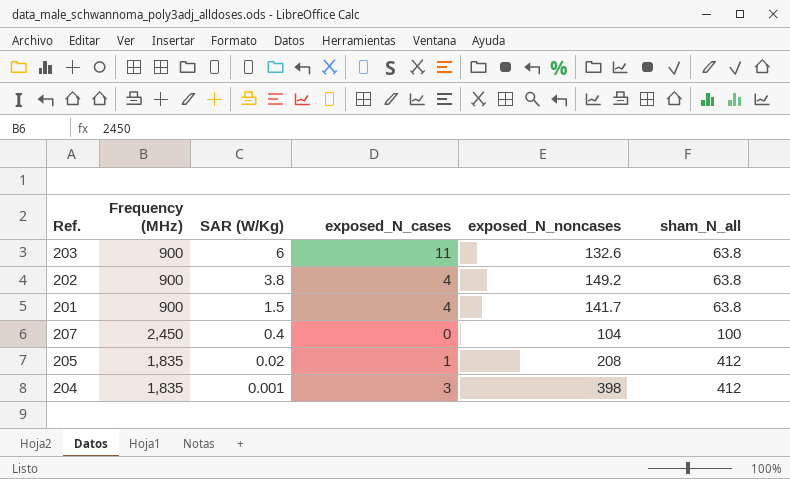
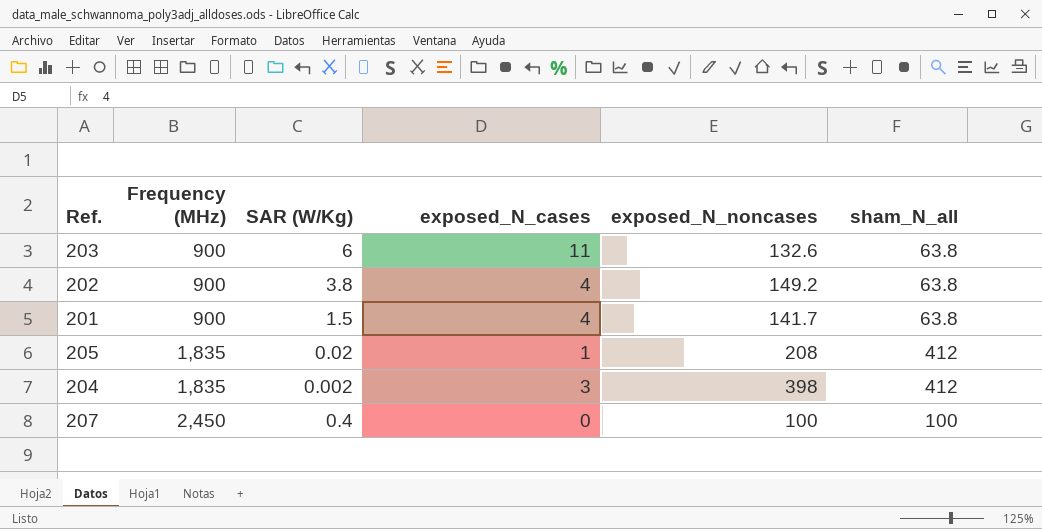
row order: SAR (W/Kg) descending -> Frequency (MHz) ascending
204 | SAR (W/Kg): 0.001 -> 0.002
207 | exposed_N_noncases: 104 -> 100

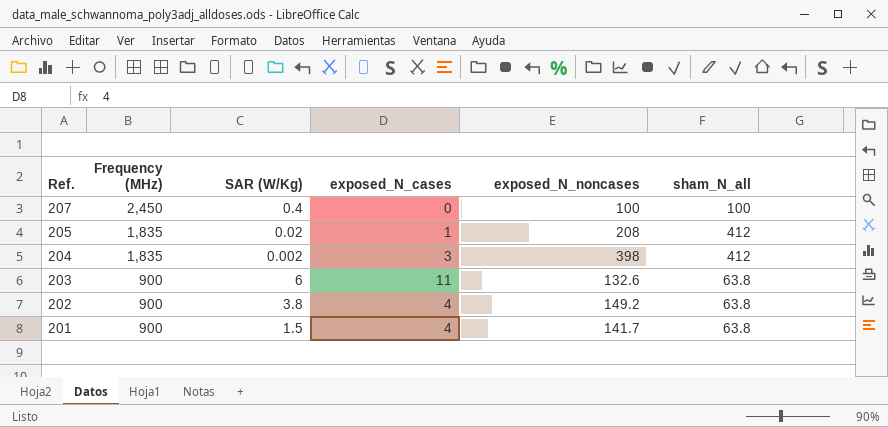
row order: Frequency (MHz) ascending -> Ref. descending

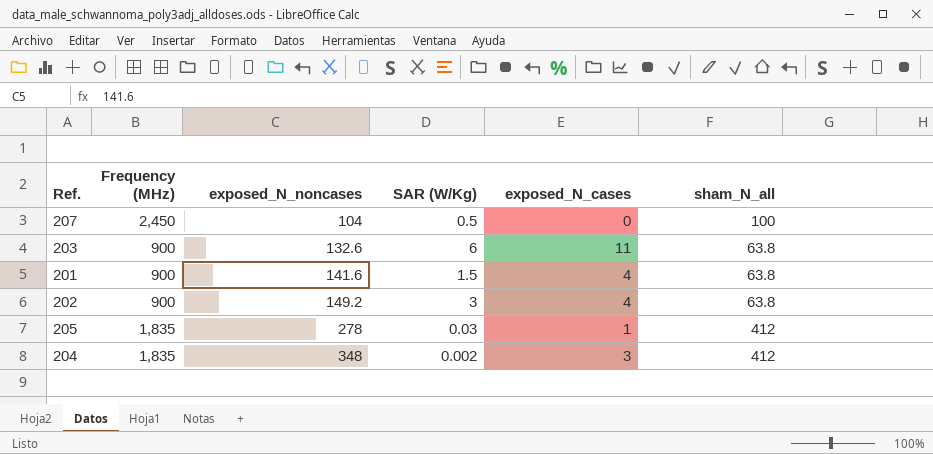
row order: Ref. descending -> exposed_N_noncases ascending
column exposed_N_noncases | position: 5 -> 3
207 | exposed_N_noncases: 100 -> 104
207 | SAR (W/Kg): 0.4 -> 0.5
201 | exposed_N_noncases: 141.7 -> 141.6
202 | SAR (W/Kg): 3.8 -> 3
205 | exposed_N_noncases: 208 -> 278
205 | SAR (W/Kg): 0.02 -> 0.03
204 | exposed_N_noncases: 398 -> 348

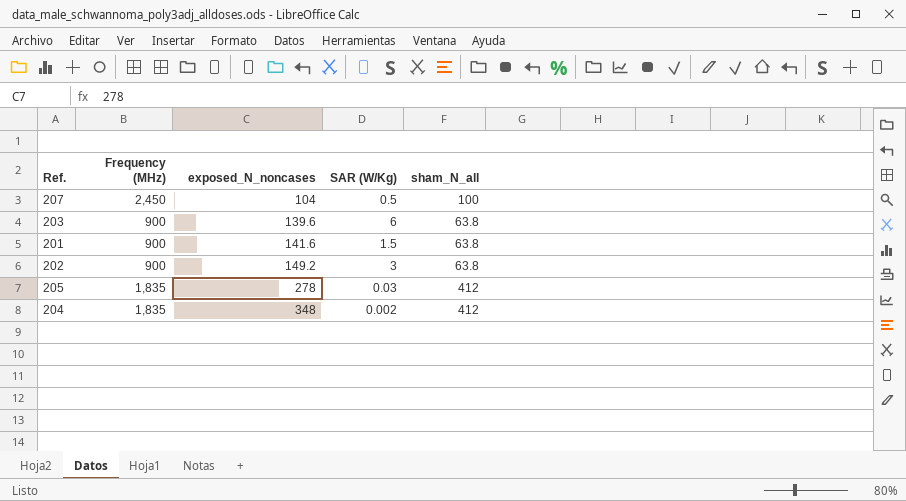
column exposed_N_cases | position: 5 -> none
203 | exposed_N_noncases: 132.6 -> 139.6

